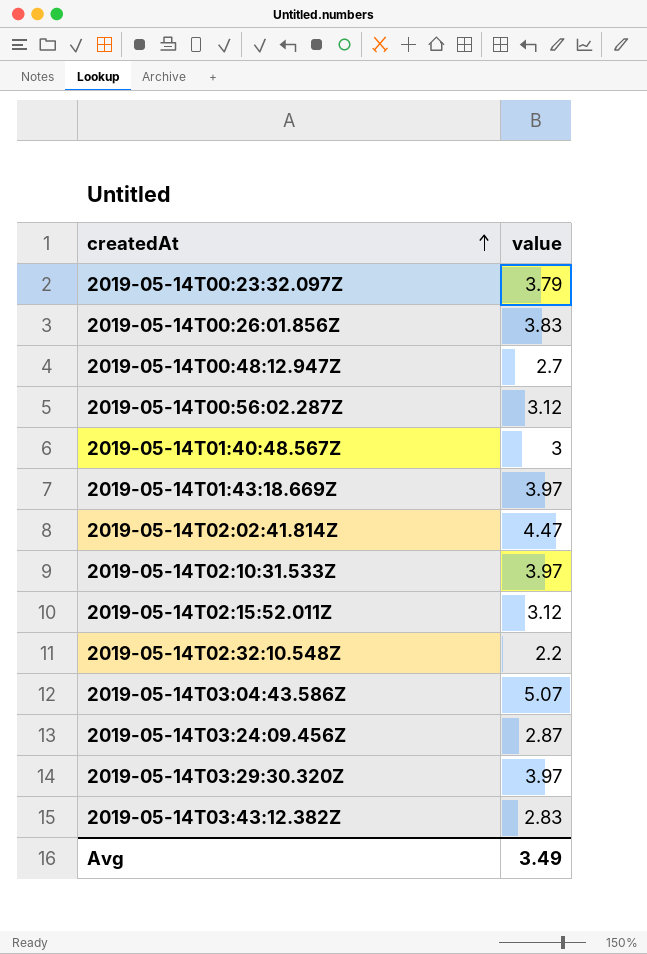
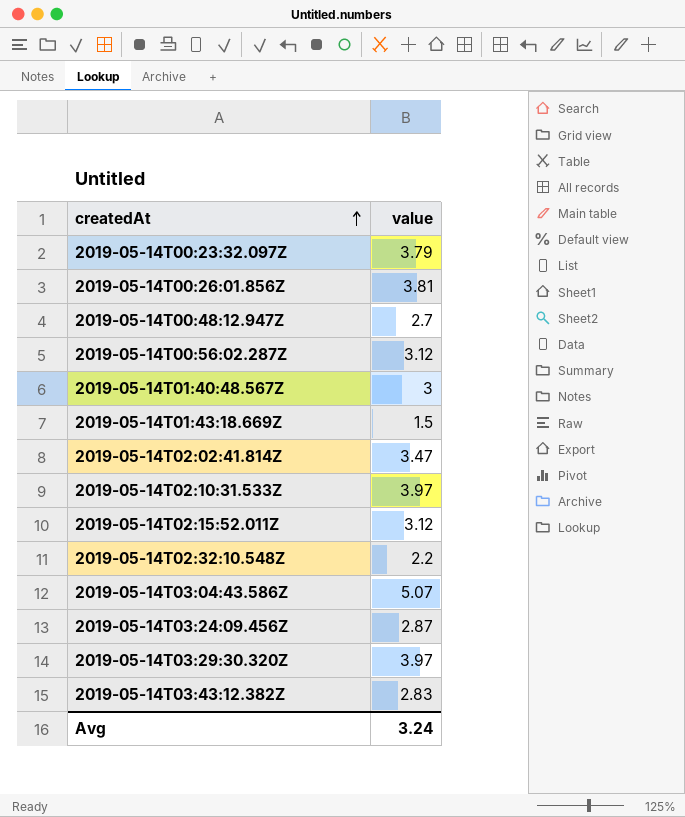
2019-05-14T00:26:01.856Z | value: 3.83 -> 3.81
2019-05-14T01:43:18.669Z | value: 3.97 -> 1.5
2019-05-14T02:02:41.814Z | value: 4.47 -> 3.47
Avg | value: 3.49 -> 3.24

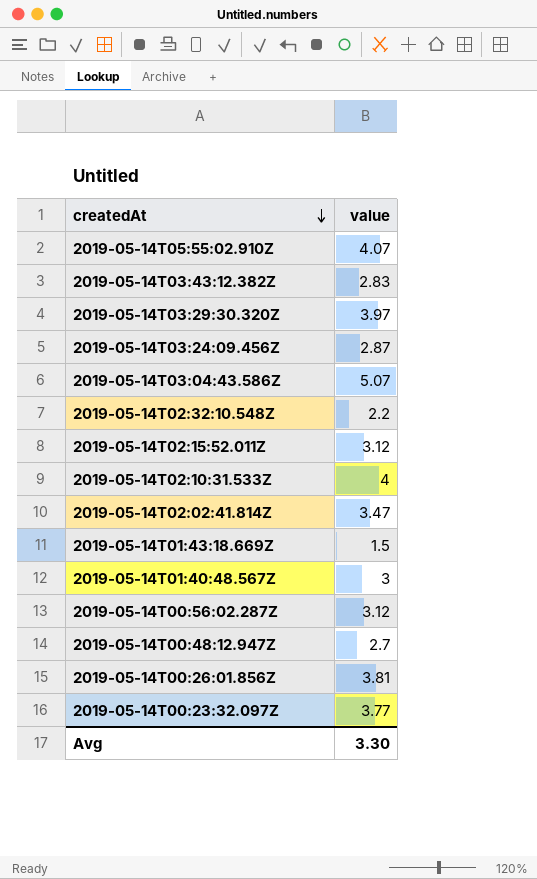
row order: createdAt ascending -> createdAt descending
row 2019-05-14T05:55:02.910Z: none -> 4.07
2019-05-14T02:10:31.533Z | value: 3.97 -> 4
2019-05-14T00:23:32.097Z | value: 3.79 -> 3.77
Avg | value: 3.24 -> 3.30

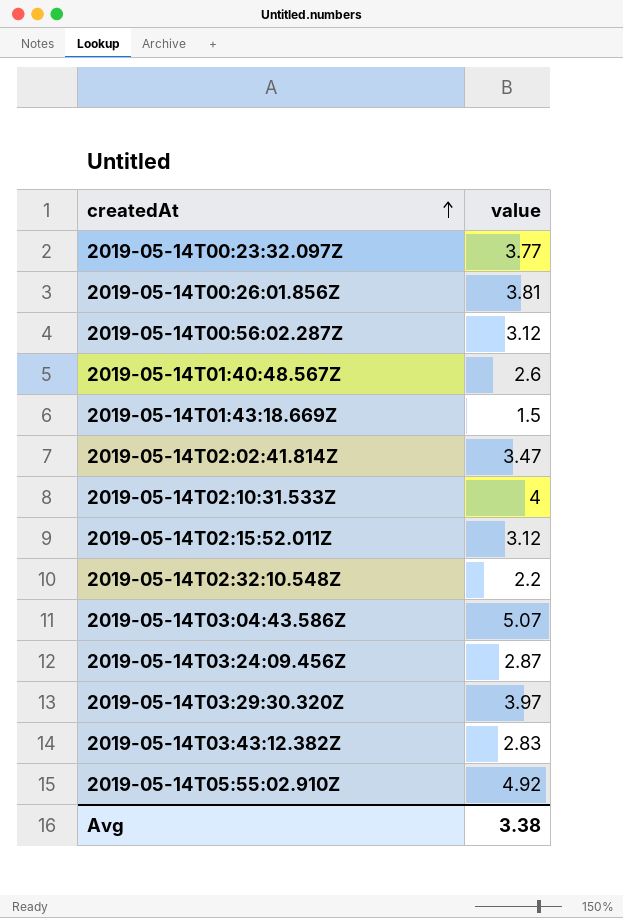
row order: createdAt descending -> createdAt ascending
row 2019-05-14T00:48:12.947Z: 2.7 -> none
2019-05-14T01:40:48.567Z | value: 3 -> 2.6
2019-05-14T05:55:02.910Z | value: 4.07 -> 4.92
Avg | value: 3.30 -> 3.38

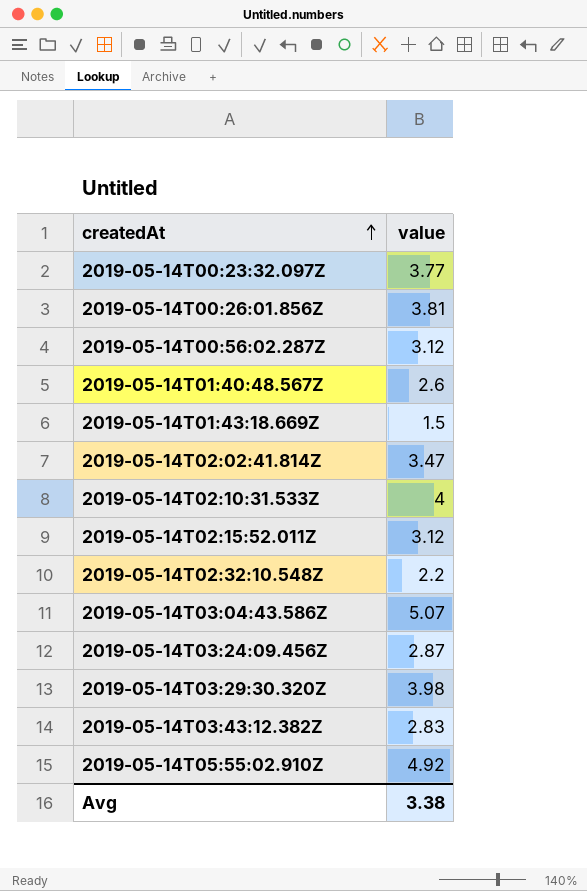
2019-05-14T03:29:30.320Z | value: 3.97 -> 3.98

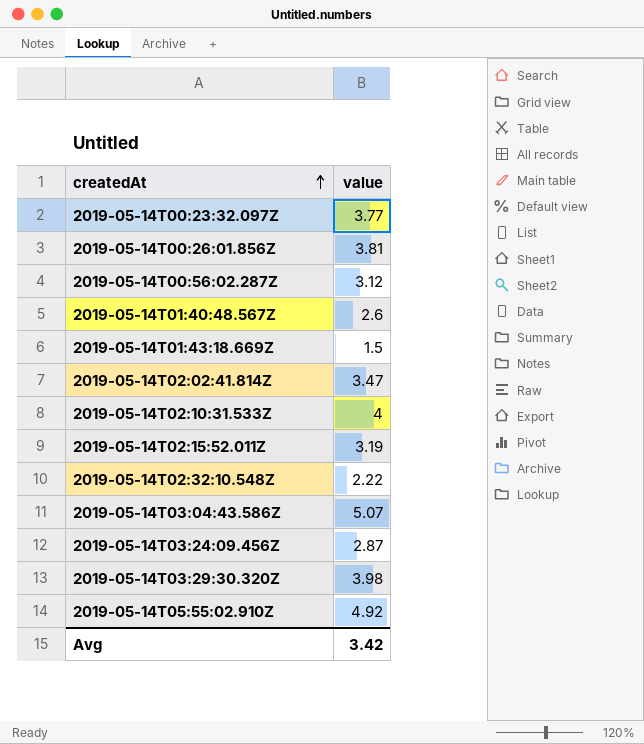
row 2019-05-14T03:43:12.382Z: 2.83 -> none
2019-05-14T02:15:52.011Z | value: 3.12 -> 3.19
2019-05-14T02:32:10.548Z | value: 2.2 -> 2.22
Avg | value: 3.38 -> 3.42

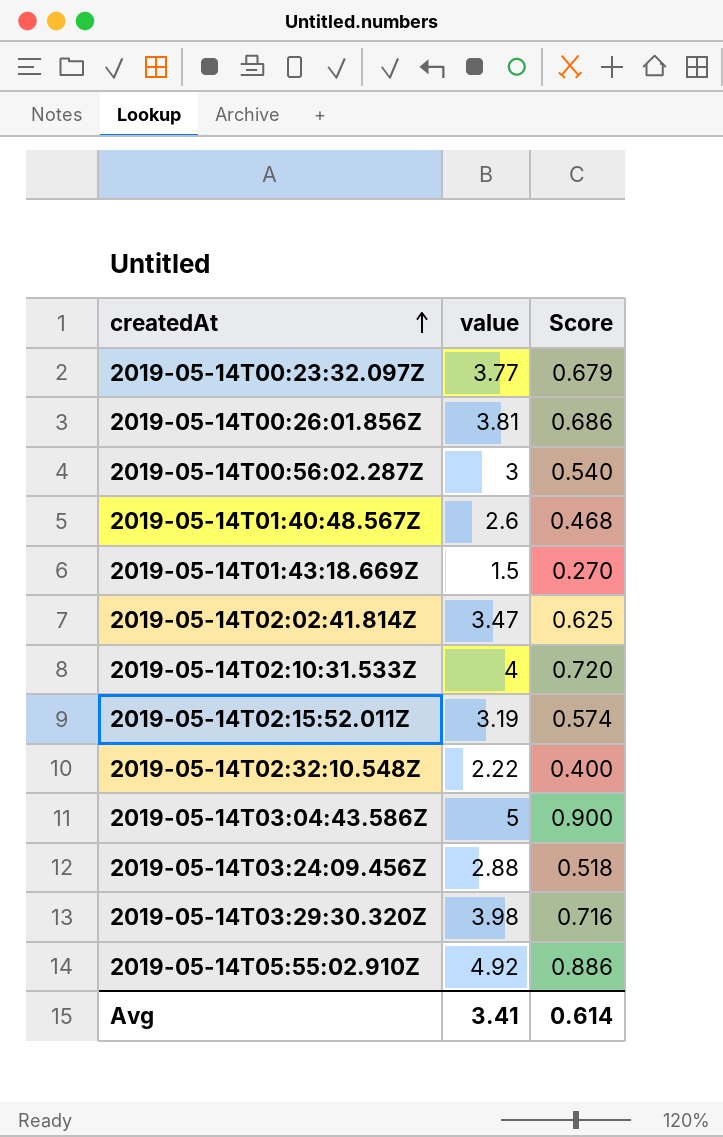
column Score | formula: none -> [value] * 0.18
2019-05-14T00:56:02.287Z | value: 3.12 -> 3
2019-05-14T03:04:43.586Z | value: 5.07 -> 5
2019-05-14T03:24:09.456Z | value: 2.87 -> 2.88
Avg | value: 3.42 -> 3.41

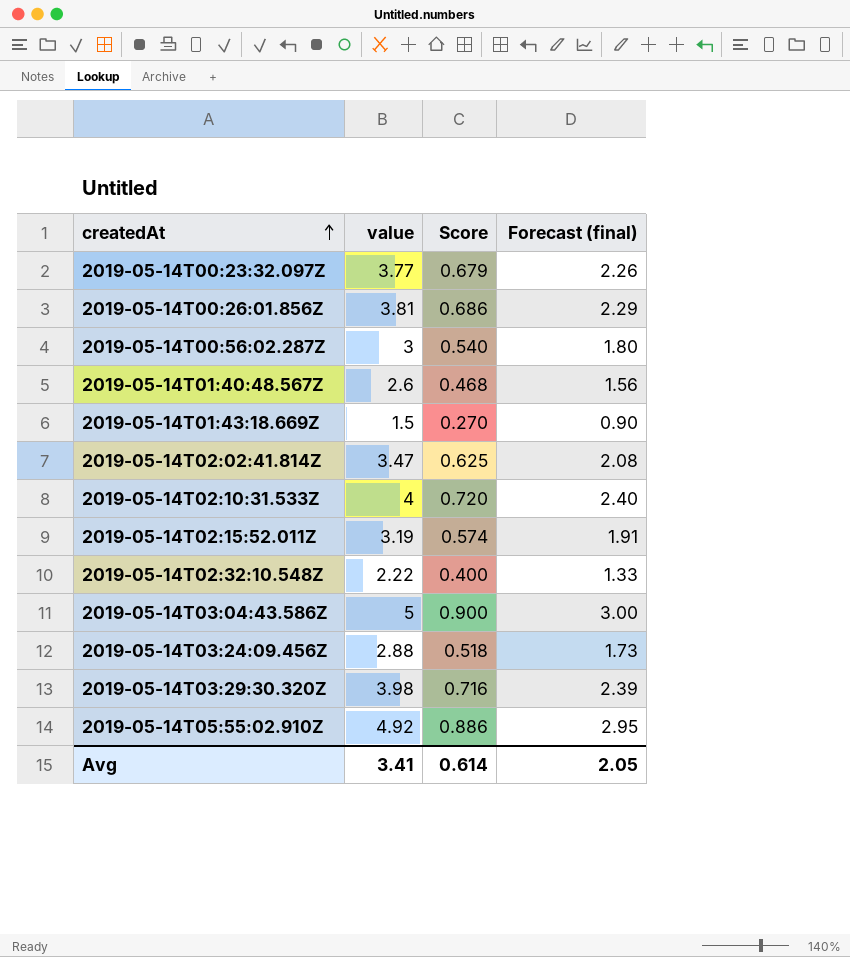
column Forecast (final) | formula: none -> [value] * 0.6

